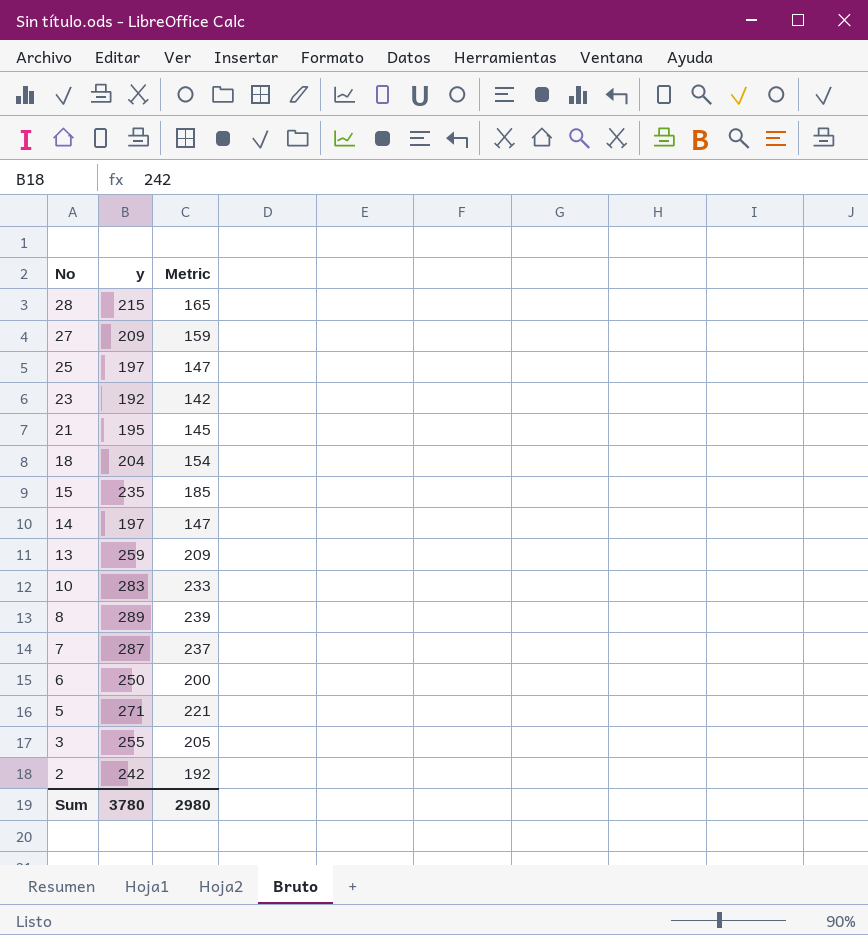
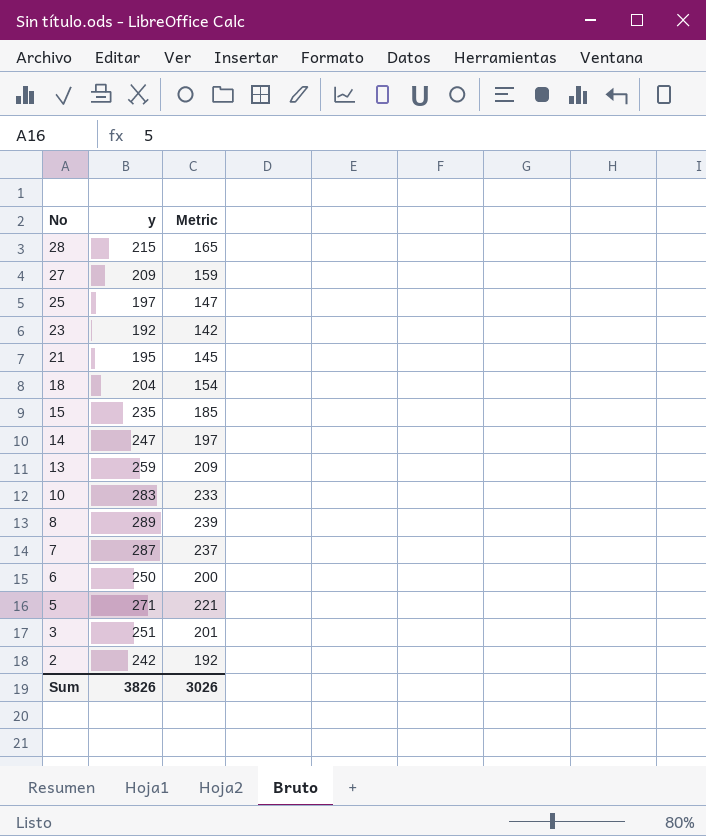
14 | y: 197 -> 247
14 | Metric: 147 -> 197
3 | y: 255 -> 251
3 | Metric: 205 -> 201
Sum | y: 3780 -> 3826
Sum | Metric: 2980 -> 3026

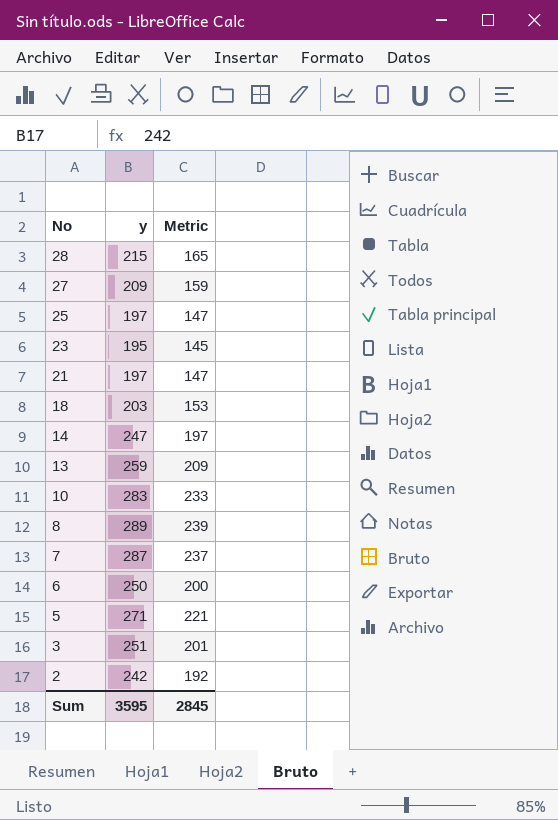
row 15: 235 | 185 -> none
23 | y: 192 -> 195
23 | Metric: 142 -> 145
21 | y: 195 -> 197
21 | Metric: 145 -> 147
18 | y: 204 -> 203
18 | Metric: 154 -> 153
Sum | y: 3826 -> 3595
Sum | Metric: 3026 -> 2845

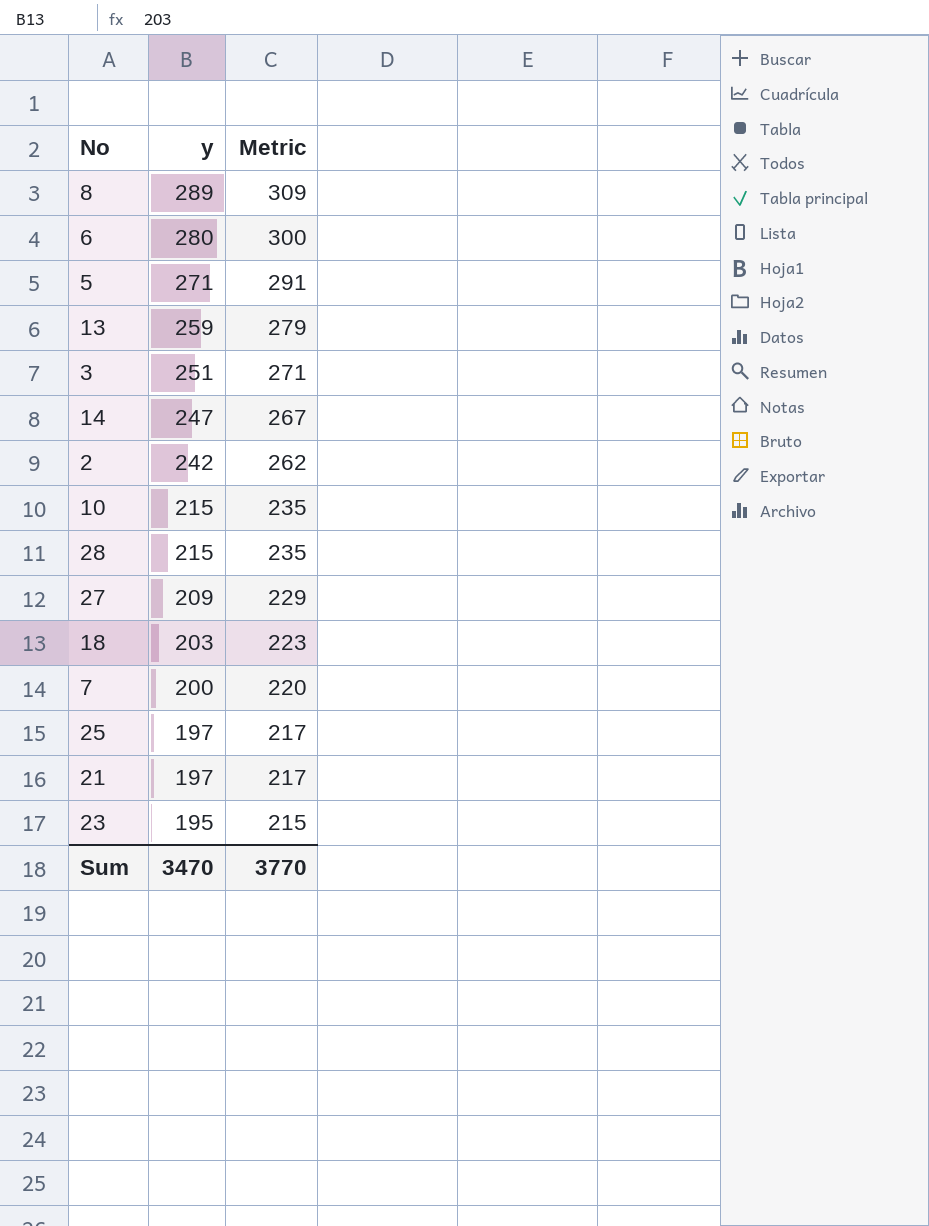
row order: No descending -> y descending
column Metric | formula: [y] - 50 -> [y] + 20
6 | y: 250 -> 280
10 | y: 283 -> 215
7 | y: 287 -> 200
Sum | y: 3595 -> 3470
Sum | Metric: 2845 -> 3770

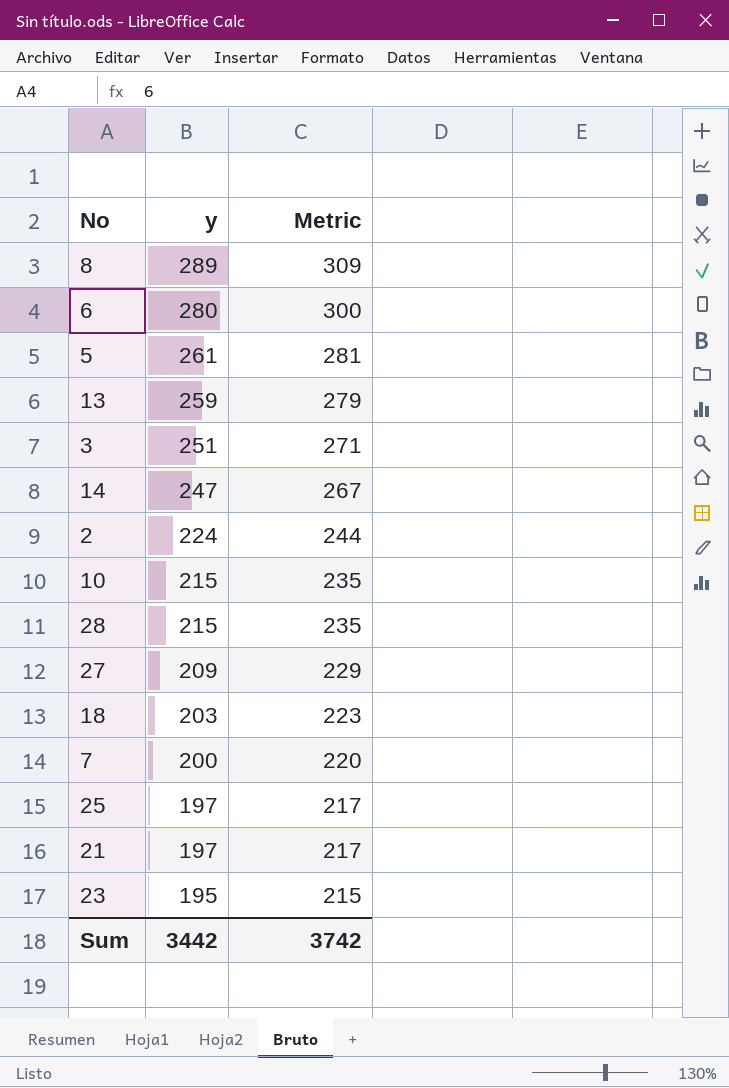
5 | y: 271 -> 261
5 | Metric: 291 -> 281
2 | y: 242 -> 224
2 | Metric: 262 -> 244
Sum | y: 3470 -> 3442
Sum | Metric: 3770 -> 3742

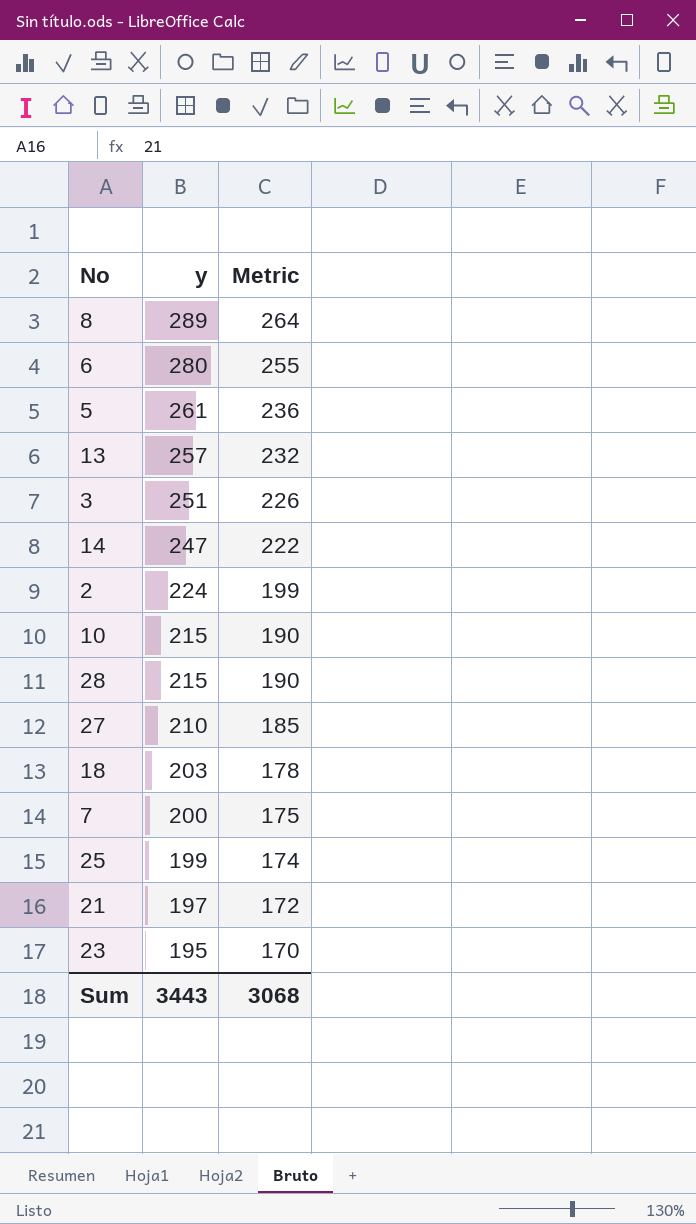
column Metric | formula: [y] + 20 -> [y] - 25
13 | y: 259 -> 257
27 | y: 209 -> 210
25 | y: 197 -> 199
Sum | y: 3442 -> 3443
Sum | Metric: 3742 -> 3068

